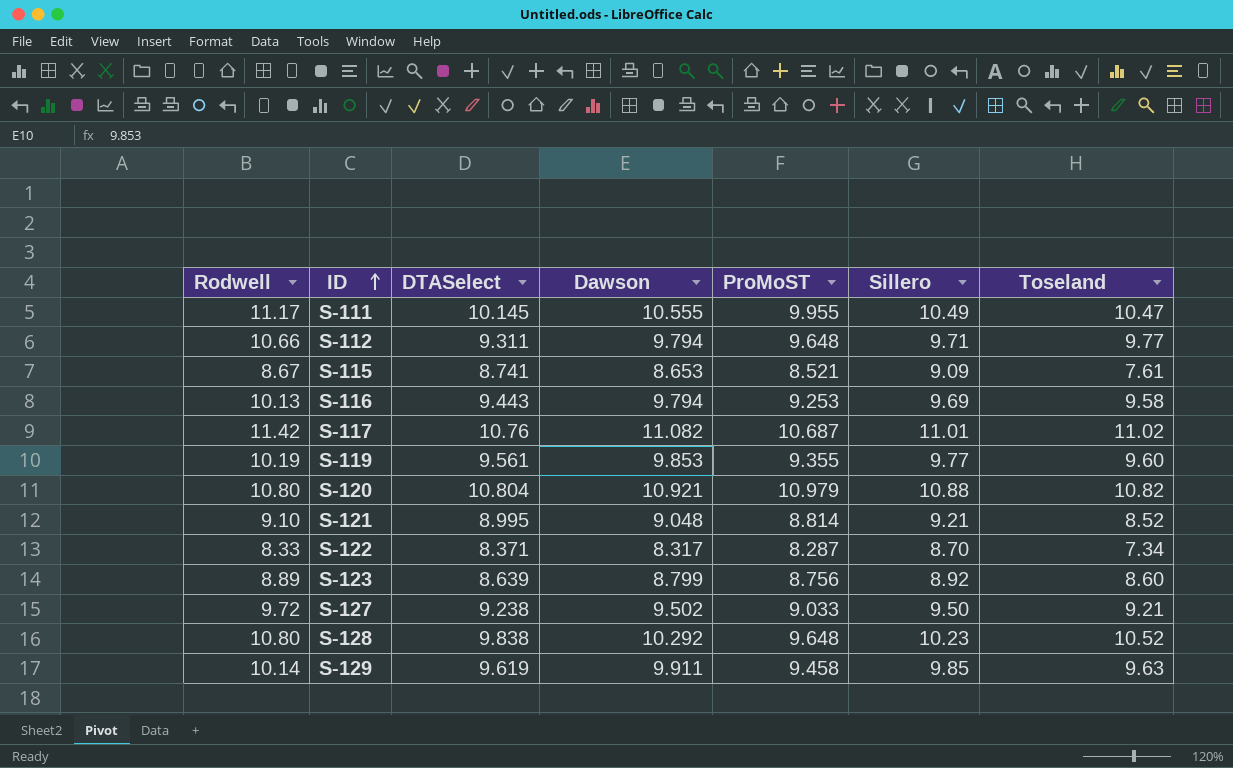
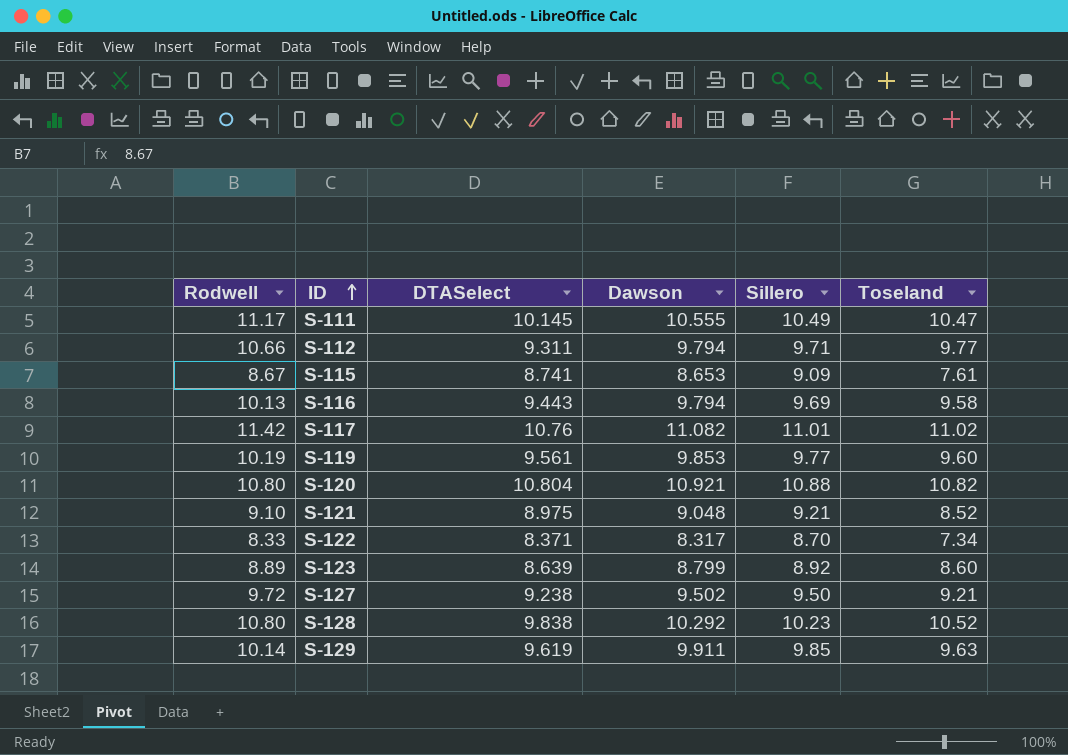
column ProMoST | position: 5 -> none
S-121 | DTASelect: 8.995 -> 8.975

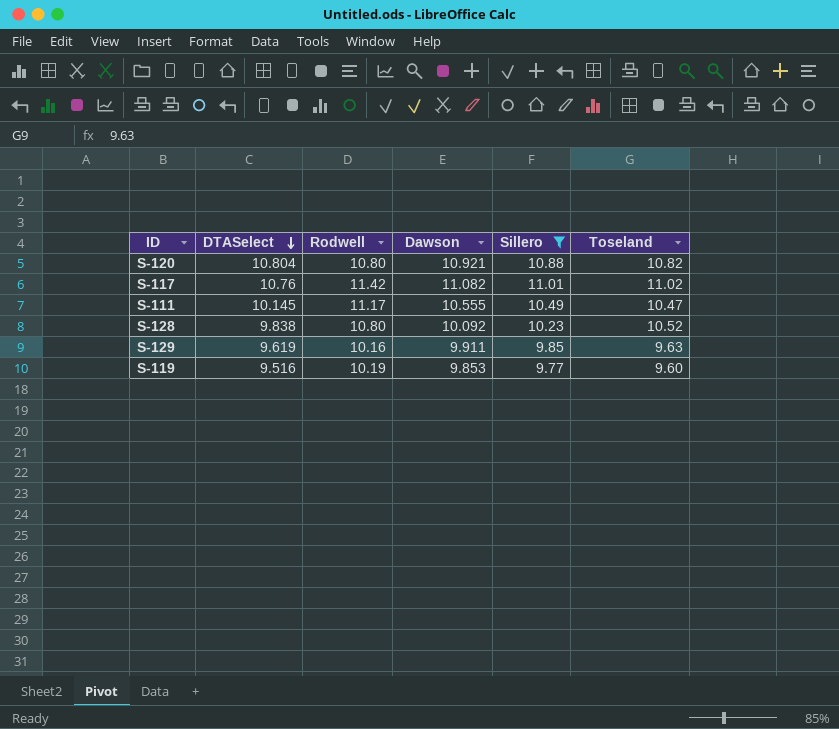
filter: none -> Sillero >= 9.77
row order: ID ascending -> DTASelect descending
column Rodwell | position: 1 -> 3
S-128 | Dawson: 10.292 -> 10.092
S-129 | Rodwell: 10.14 -> 10.16
S-119 | DTASelect: 9.561 -> 9.516

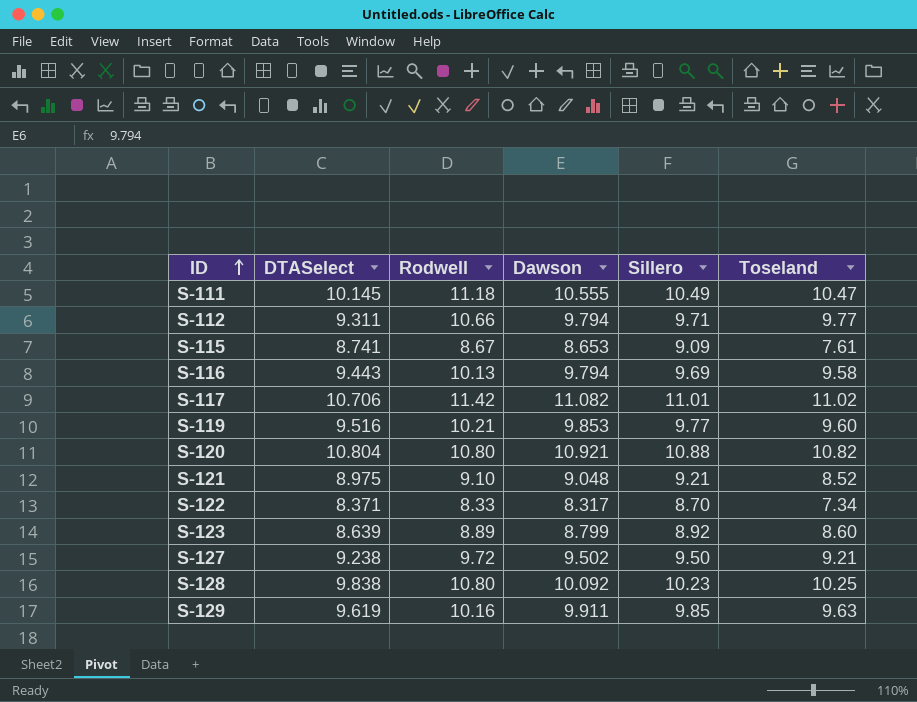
filter: Sillero >= 9.77 -> none
row order: DTASelect descending -> ID ascending
S-111 | Rodwell: 11.17 -> 11.18
S-117 | DTASelect: 10.76 -> 10.706
S-119 | Rodwell: 10.19 -> 10.21
S-128 | Toseland: 10.52 -> 10.25

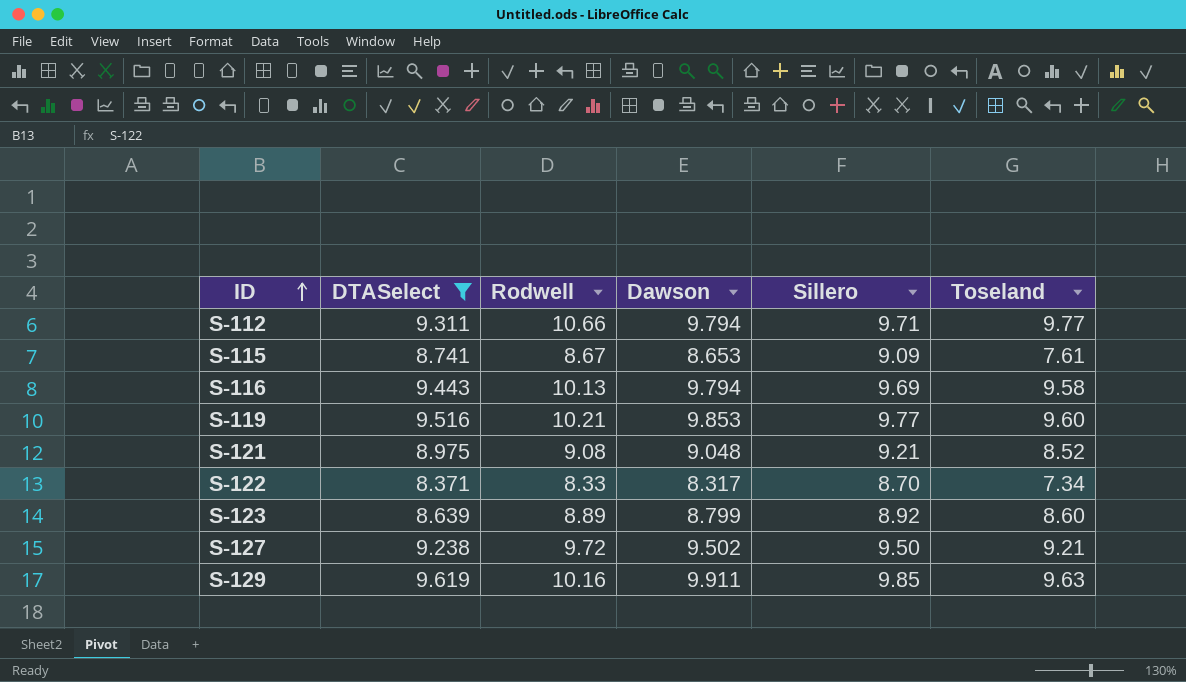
filter: none -> DTASelect <= 9.619
S-121 | Rodwell: 9.10 -> 9.08

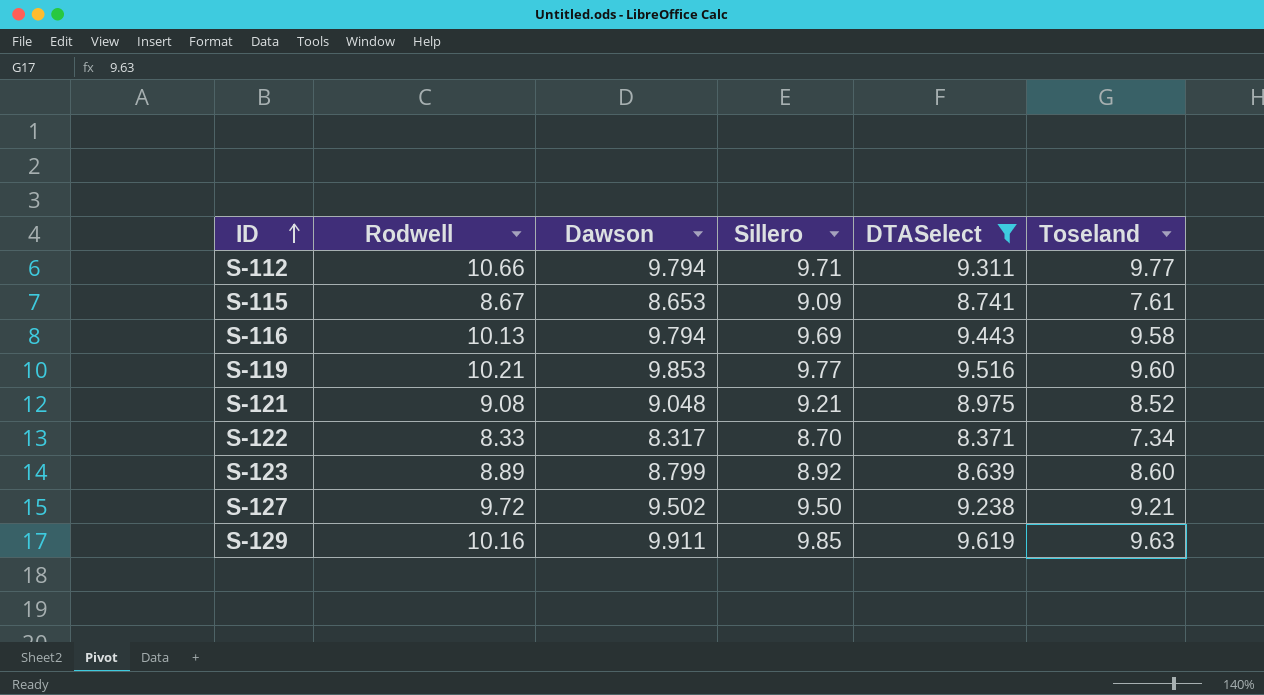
column DTASelect | position: 2 -> 5

